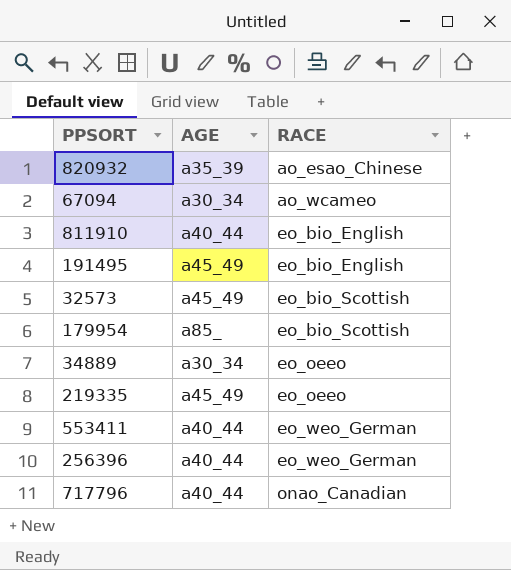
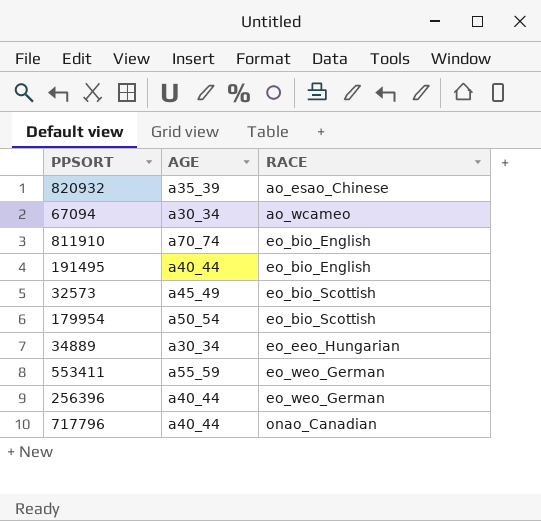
row 219335: a45_49 | eo_oeeo -> none
811910 | AGE: a40_44 -> a70_74
191495 | AGE: a45_49 -> a40_44
179954 | AGE: a85_ -> a50_54
34889 | RACE: eo_oeeo -> eo_eeo_Hungarian
553411 | AGE: a40_44 -> a55_59

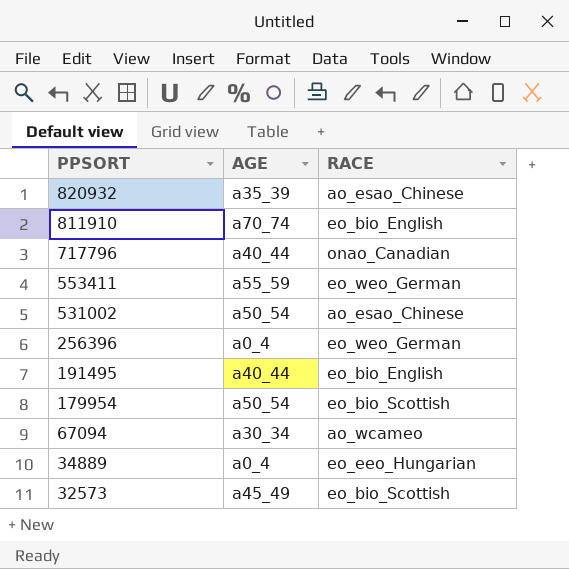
row order: RACE ascending -> PPSORT descending
row 531002: none -> a50_54 | ao_esao_Chinese
256396 | AGE: a40_44 -> a0_4
34889 | AGE: a30_34 -> a0_4

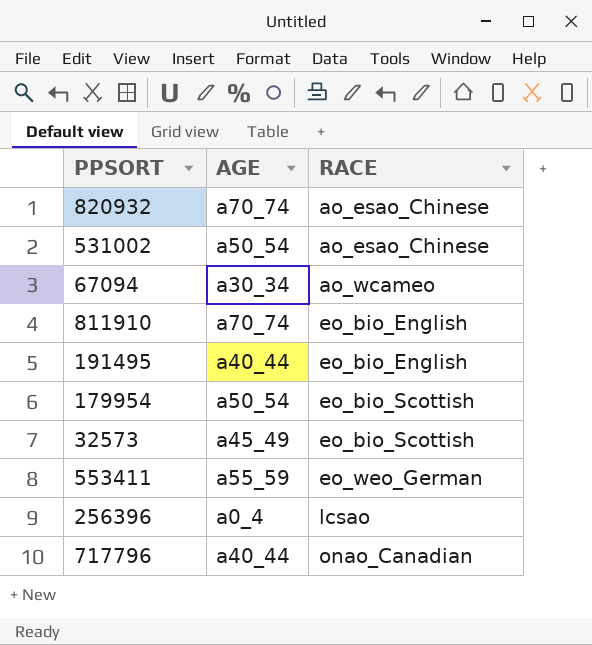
row order: PPSORT descending -> RACE ascending
row 34889: a0_4 | eo_eeo_Hungarian -> none
820932 | AGE: a35_39 -> a70_74
256396 | RACE: eo_weo_German -> lcsao

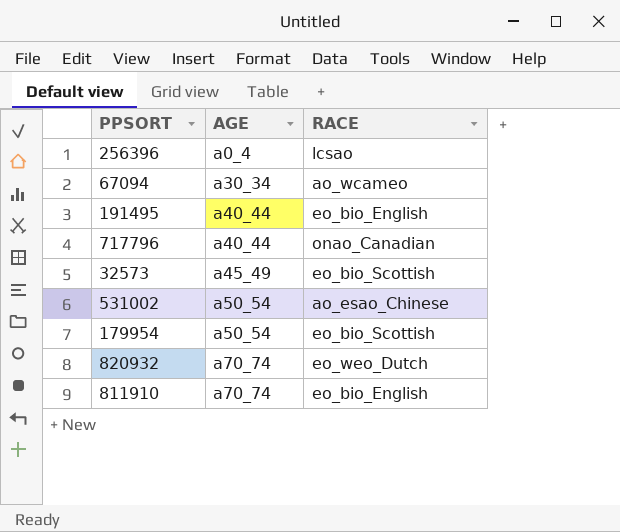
row order: RACE ascending -> AGE ascending
row 553411: a55_59 | eo_weo_German -> none
820932 | RACE: ao_esao_Chinese -> eo_weo_Dutch

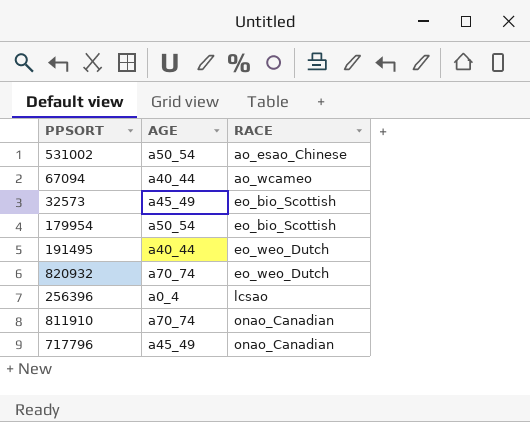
row order: AGE ascending -> RACE ascending
67094 | AGE: a30_34 -> a40_44
191495 | RACE: eo_bio_English -> eo_weo_Dutch
811910 | RACE: eo_bio_English -> onao_Canadian
717796 | AGE: a40_44 -> a45_49

